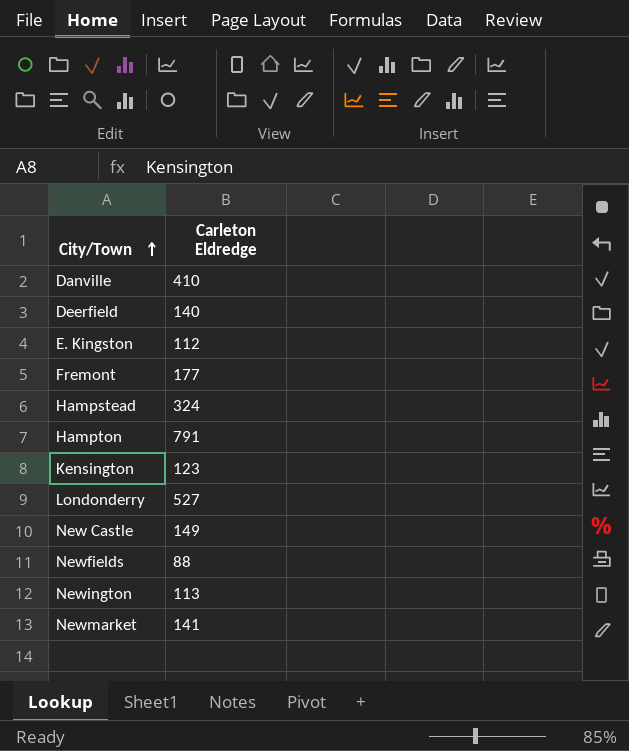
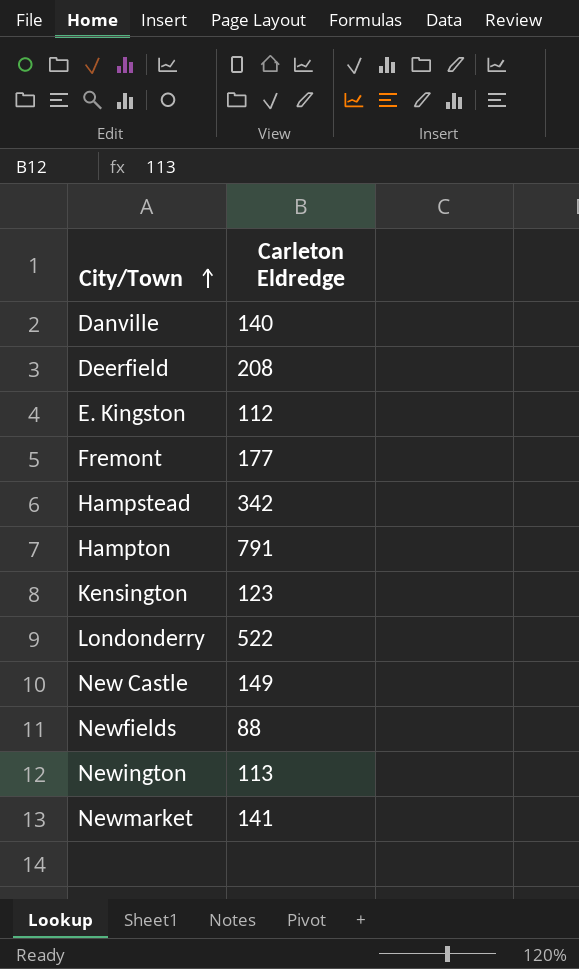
Danville | Carleton Eldredge: 410 -> 140
Deerfield | Carleton Eldredge: 140 -> 208
Hampstead | Carleton Eldredge: 324 -> 342
Londonderry | Carleton Eldredge: 527 -> 522

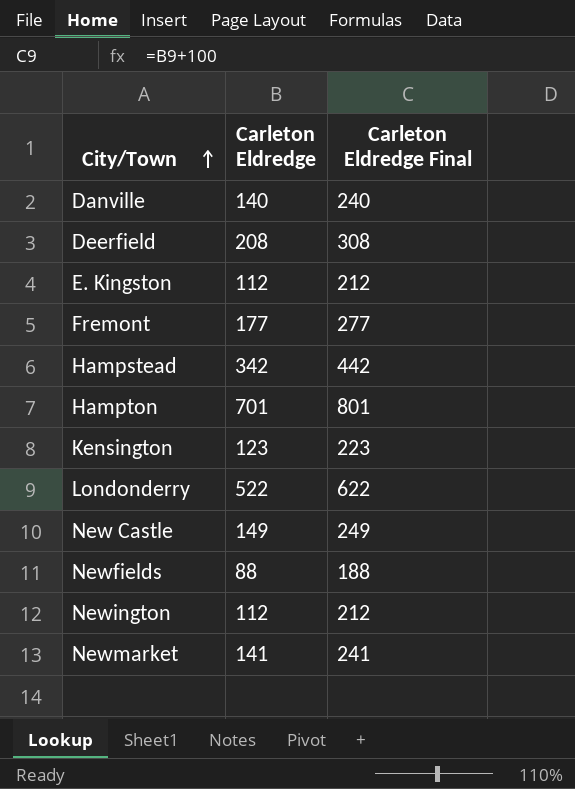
column Carleton Eldredge Final | formula: none -> [Carleton Eldredge] + 100
Hampton | Carleton Eldredge: 791 -> 701
Newington | Carleton Eldredge: 113 -> 112

